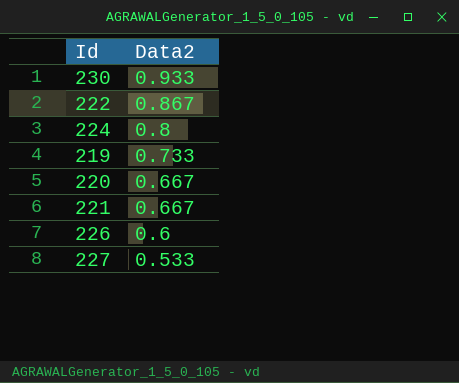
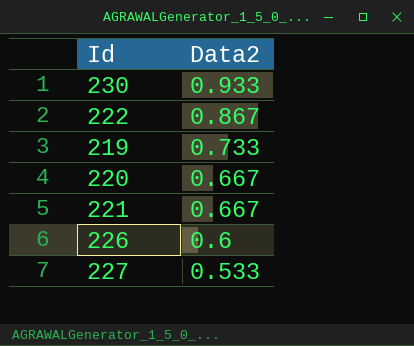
row 224: 0.8 -> none

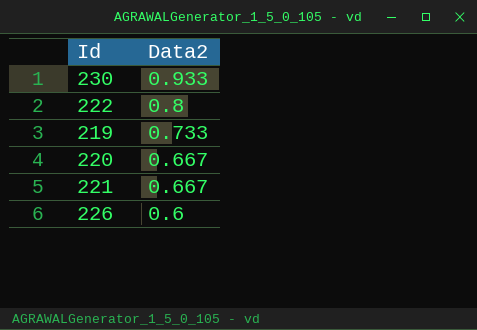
row 227: 0.533 -> none
222 | Data2: 0.867 -> 0.8

